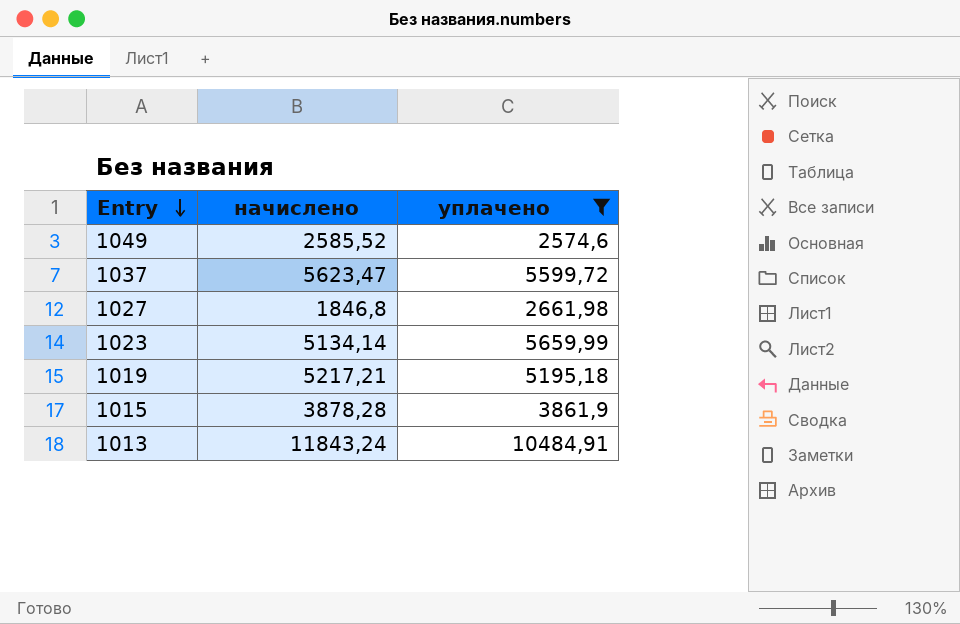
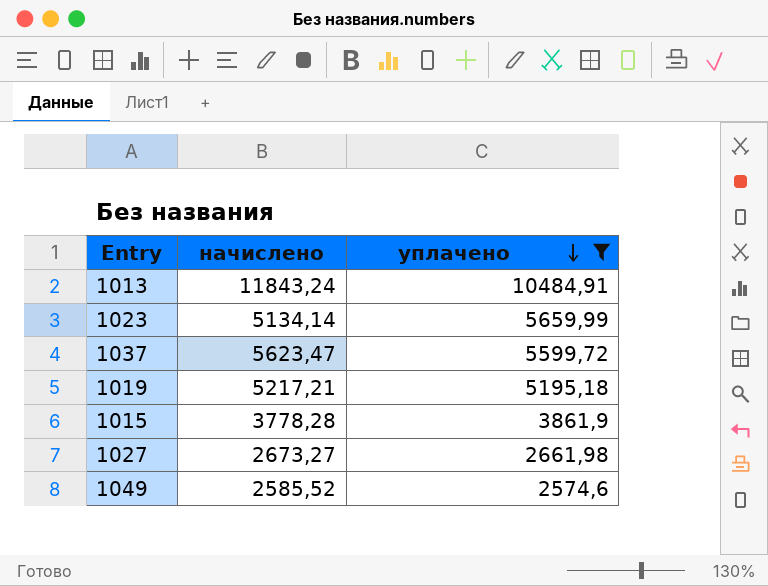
row order: Entry descending -> уплачено descending
1015 | начислено: 3878,28 -> 3778,28
1027 | начислено: 1846,8 -> 2673,27

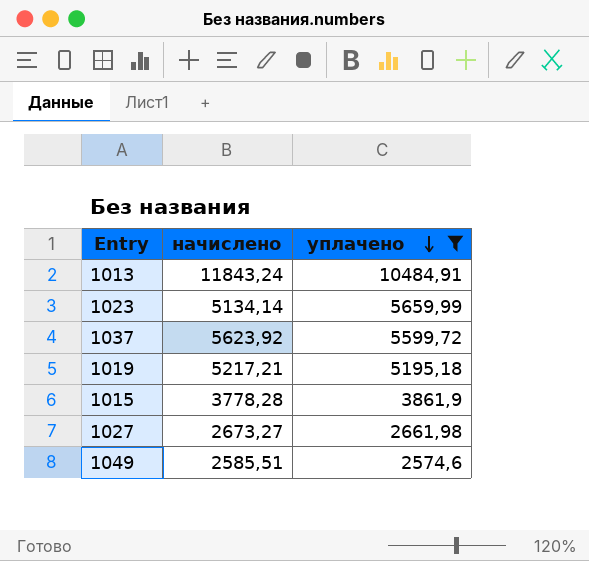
1037 | начислено: 5623,47 -> 5623,92
1049 | начислено: 2585,52 -> 2585,51

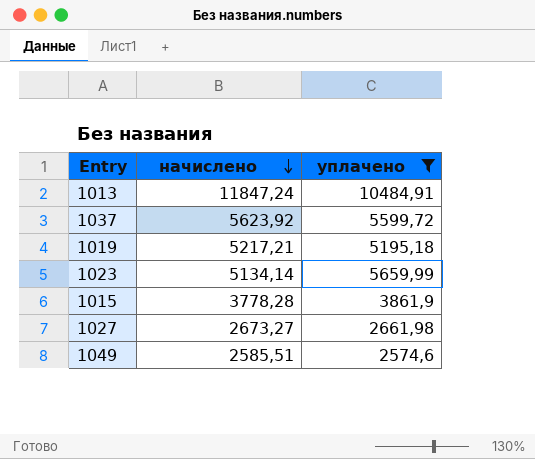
row order: уплачено descending -> начислено descending
1013 | начислено: 11843,24 -> 11847,24

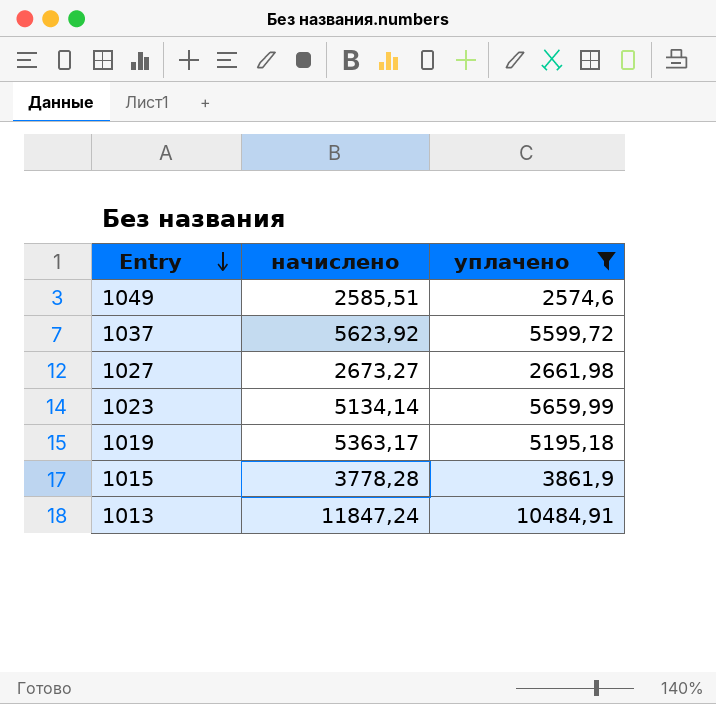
row order: начислено descending -> Entry descending
1019 | начислено: 5217,21 -> 5363,17

